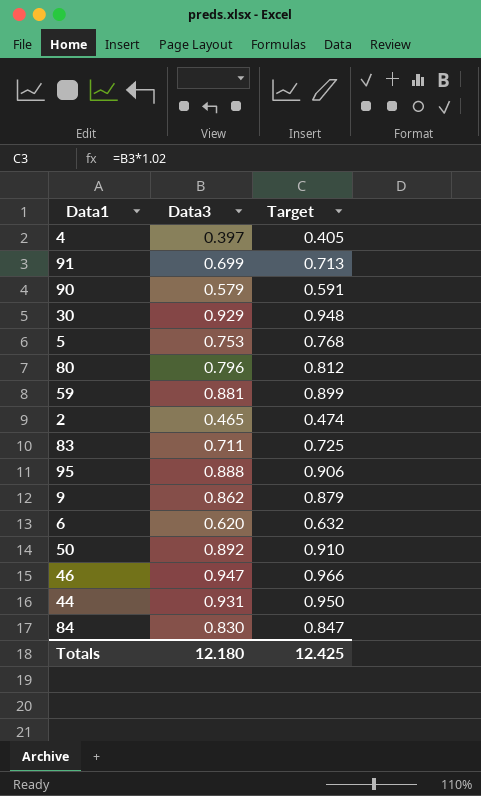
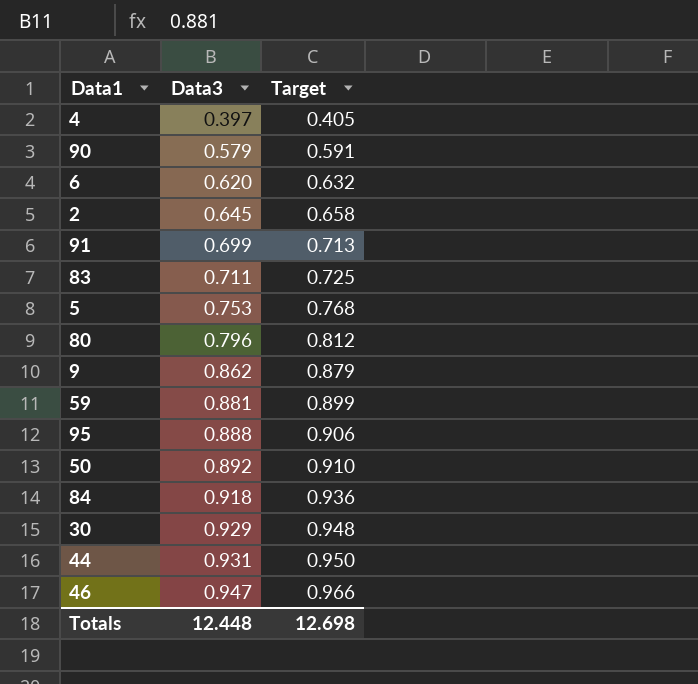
row order: none -> Data3 ascending
2 | Data3: 0.465 -> 0.645
2 | Target: 0.474 -> 0.658
84 | Data3: 0.830 -> 0.918
84 | Target: 0.847 -> 0.936
Totals | Data3: 12.180 -> 12.448
Totals | Target: 12.425 -> 12.698

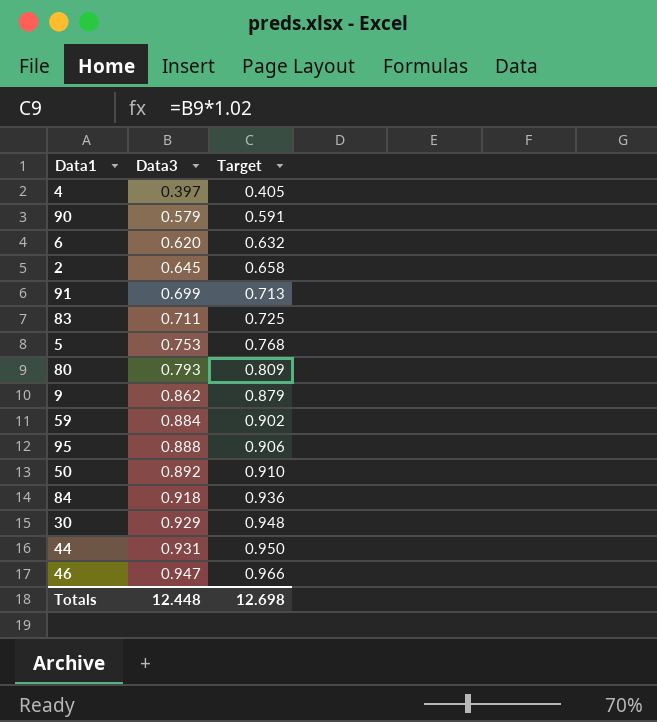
80 | Data3: 0.796 -> 0.793
80 | Target: 0.812 -> 0.809
59 | Data3: 0.881 -> 0.884
59 | Target: 0.899 -> 0.902

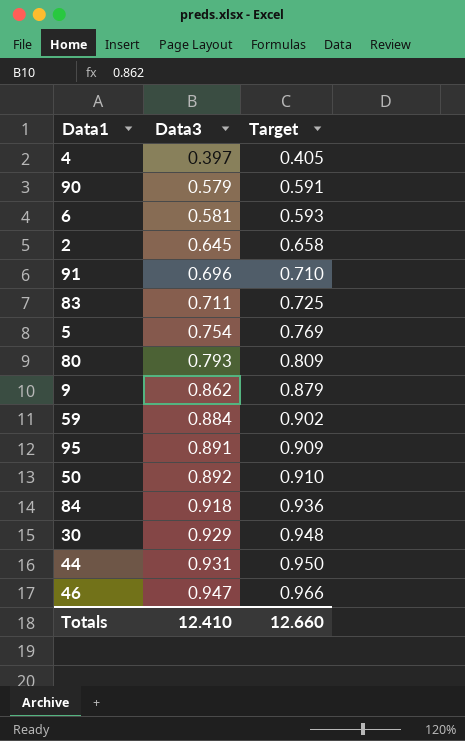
6 | Data3: 0.620 -> 0.581
6 | Target: 0.632 -> 0.593
91 | Data3: 0.699 -> 0.696
91 | Target: 0.713 -> 0.710
5 | Data3: 0.753 -> 0.754
5 | Target: 0.768 -> 0.769
95 | Data3: 0.888 -> 0.891
95 | Target: 0.906 -> 0.909
Totals | Data3: 12.448 -> 12.410
Totals | Target: 12.698 -> 12.660

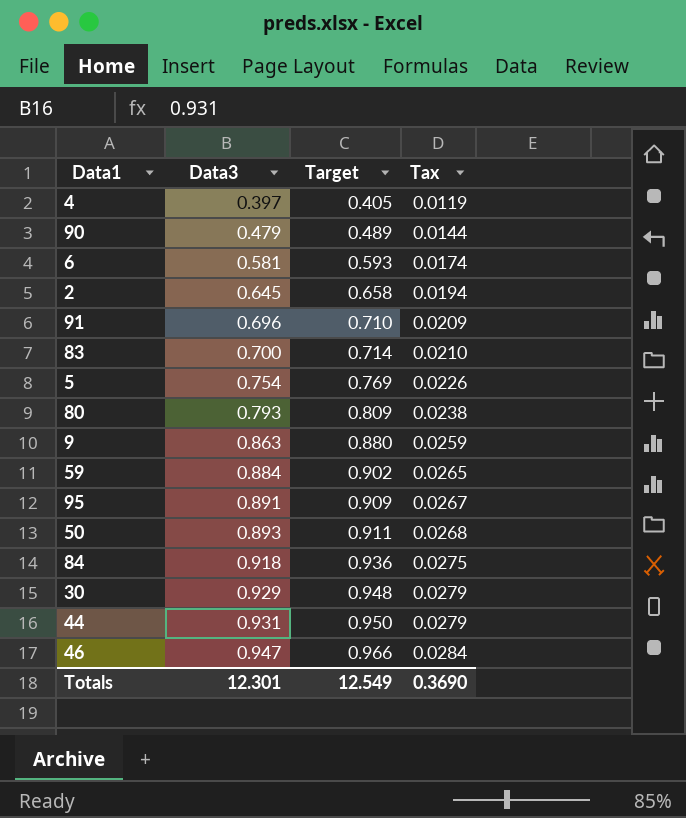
column Tax | formula: none -> [Data3] * 0.03
90 | Data3: 0.579 -> 0.479
90 | Target: 0.591 -> 0.489
83 | Data3: 0.711 -> 0.700
83 | Target: 0.725 -> 0.714
9 | Data3: 0.862 -> 0.863
9 | Target: 0.879 -> 0.880
50 | Data3: 0.892 -> 0.893
50 | Target: 0.910 -> 0.911
Totals | Data3: 12.410 -> 12.301
Totals | Target: 12.660 -> 12.549

